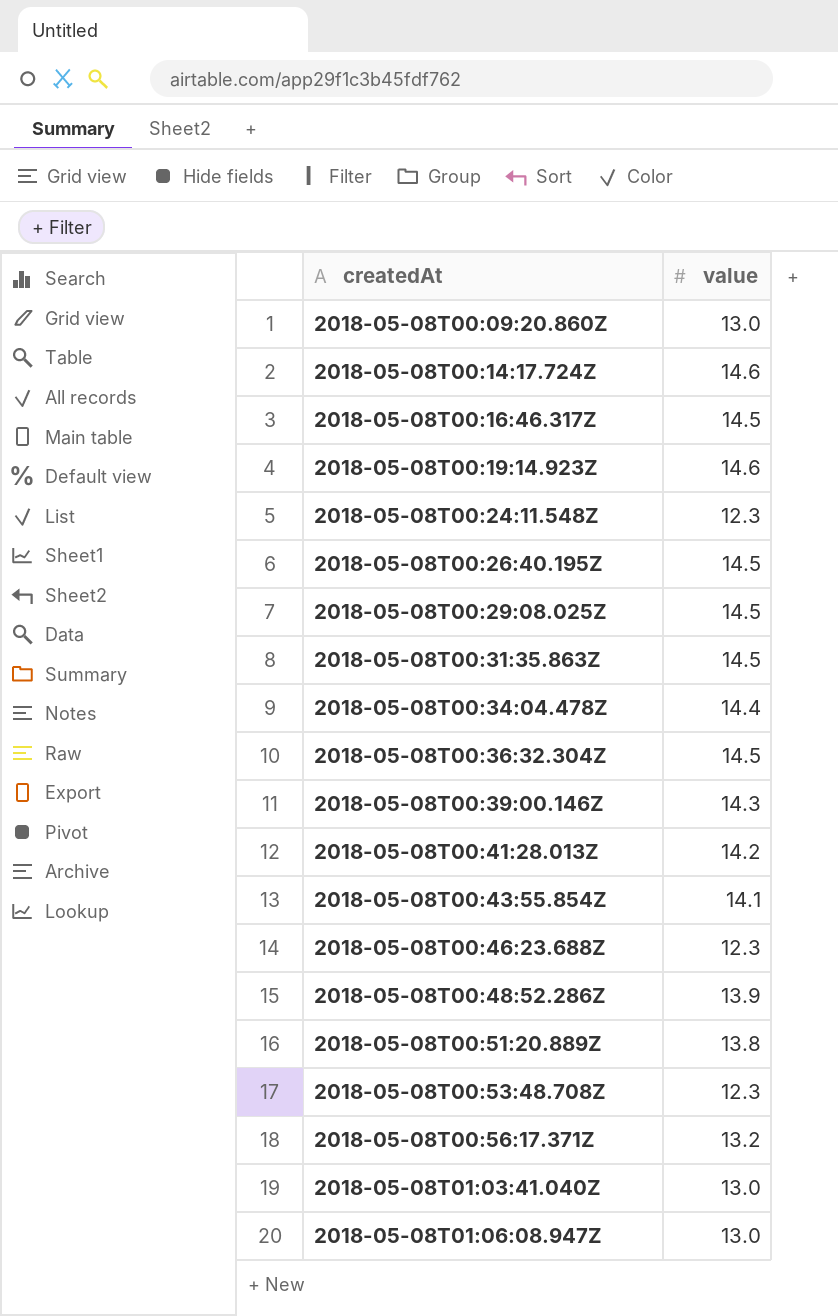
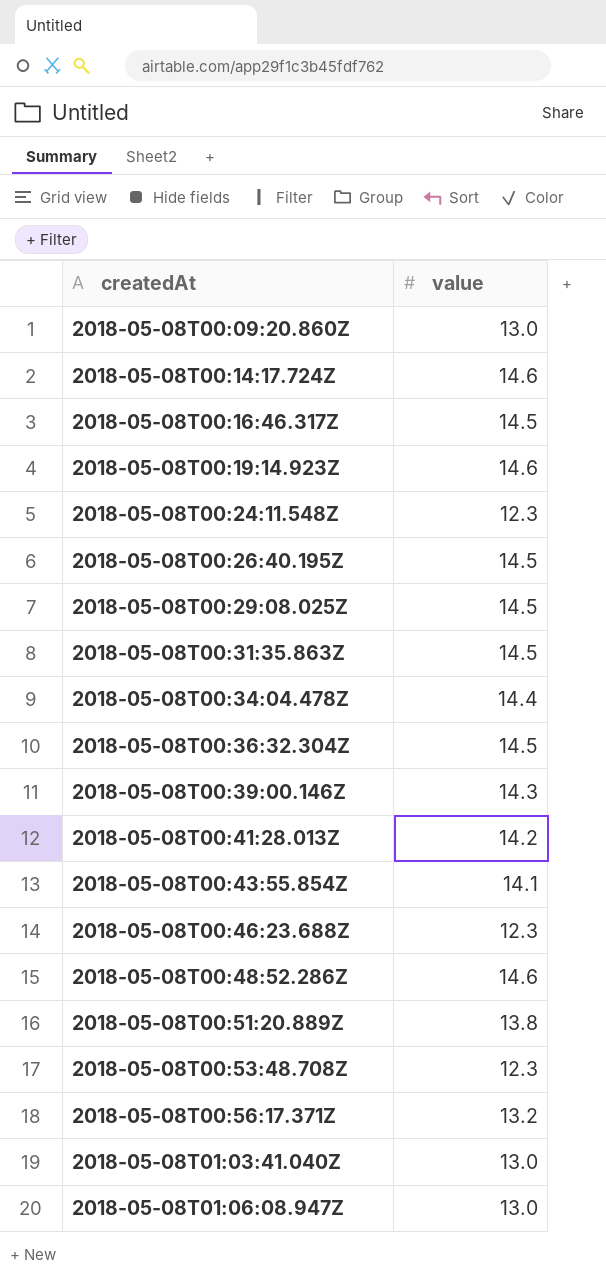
2018-05-08T00:48:52.286Z | value: 13.9 -> 14.6

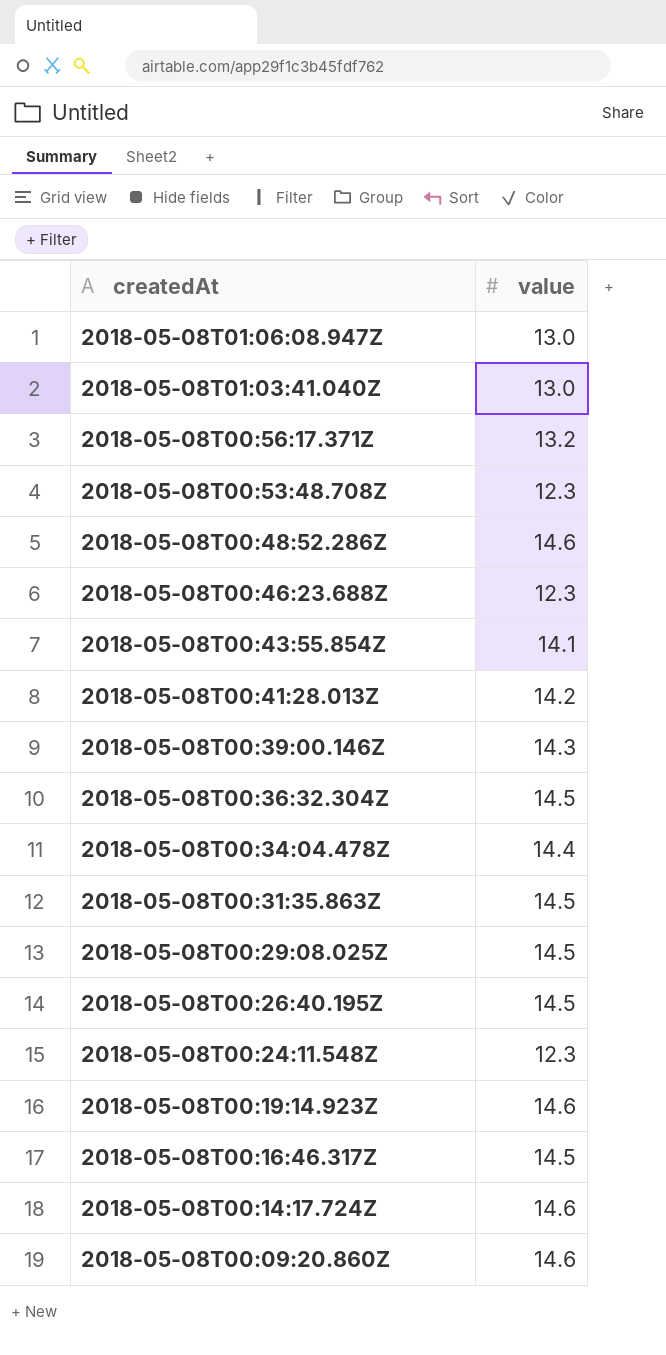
row order: createdAt ascending -> createdAt descending
row 2018-05-08T00:51:20.889Z: 13.8 -> none
2018-05-08T00:09:20.860Z | value: 13.0 -> 14.6

